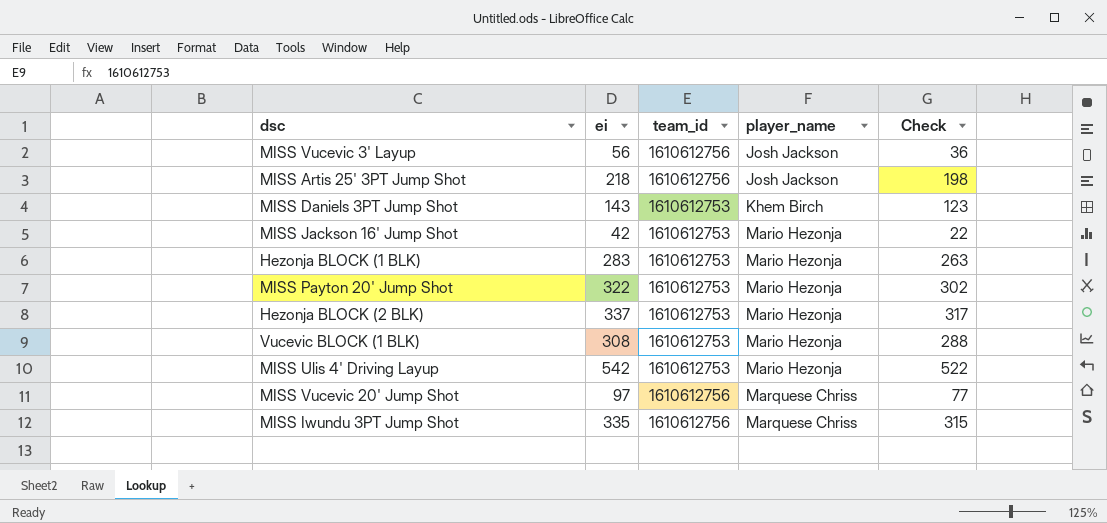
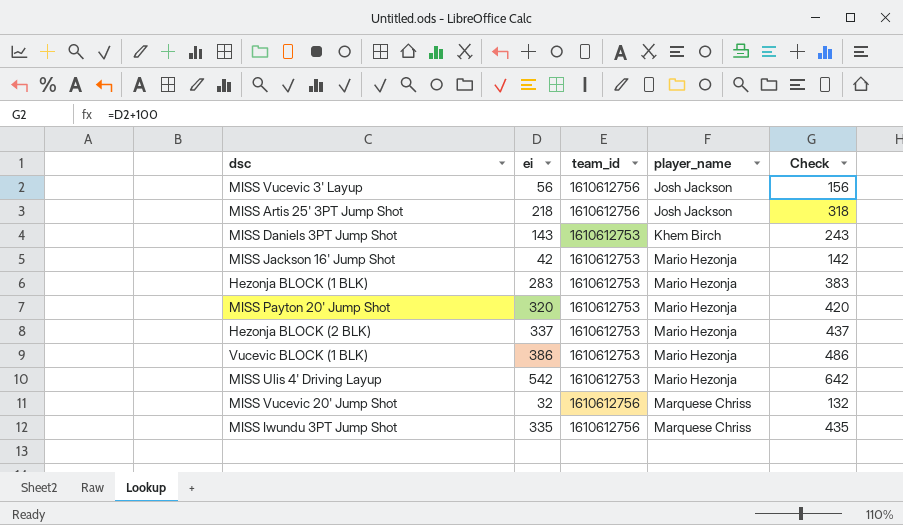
column Check | formula: [ei] - 20 -> [ei] + 100
MISS Payton 20' Jump Shot | ei: 322 -> 320
Vucevic BLOCK (1 BLK) | ei: 308 -> 386
MISS Vucevic 20' Jump Shot | ei: 97 -> 32

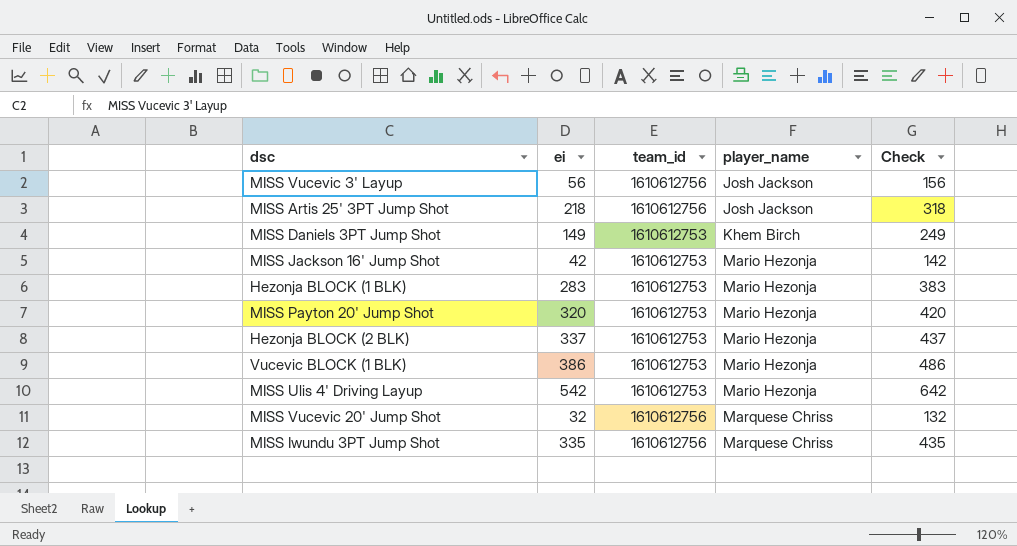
MISS Daniels 3PT Jump Shot | ei: 143 -> 149
MISS Daniels 3PT Jump Shot | Check: 243 -> 249

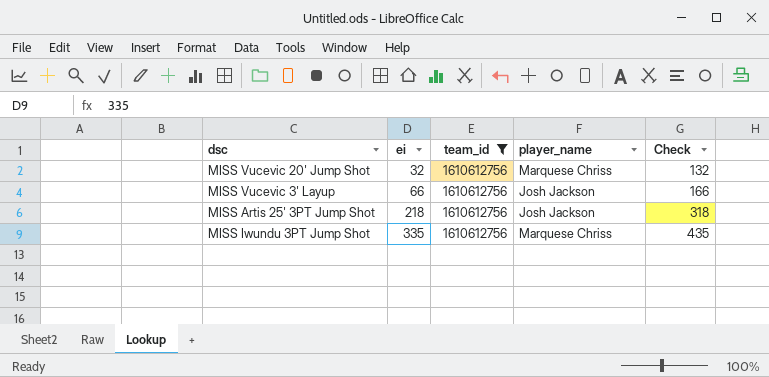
filter: none -> team_id = 1610612756
row order: player_name ascending -> ei ascending
MISS Vucevic 3' Layup | ei: 56 -> 66
MISS Vucevic 3' Layup | Check: 156 -> 166

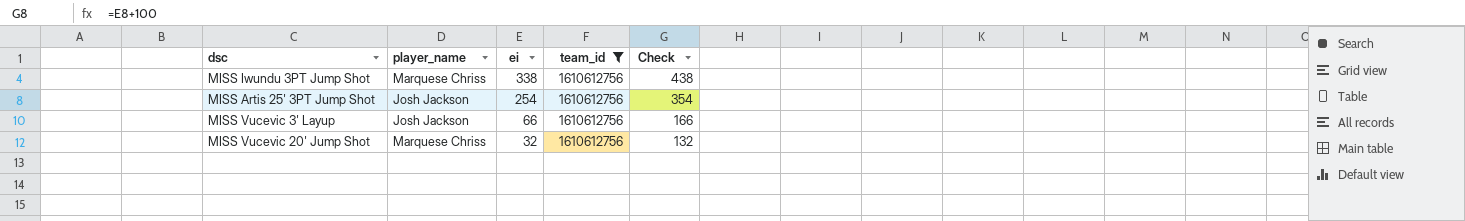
row order: ei ascending -> ei descending
column player_name | position: 4 -> 2
MISS Iwundu 3PT Jump Shot | ei: 335 -> 338
MISS Iwundu 3PT Jump Shot | Check: 435 -> 438
MISS Artis 25' 3PT Jump Shot | ei: 218 -> 254
MISS Artis 25' 3PT Jump Shot | Check: 318 -> 354

